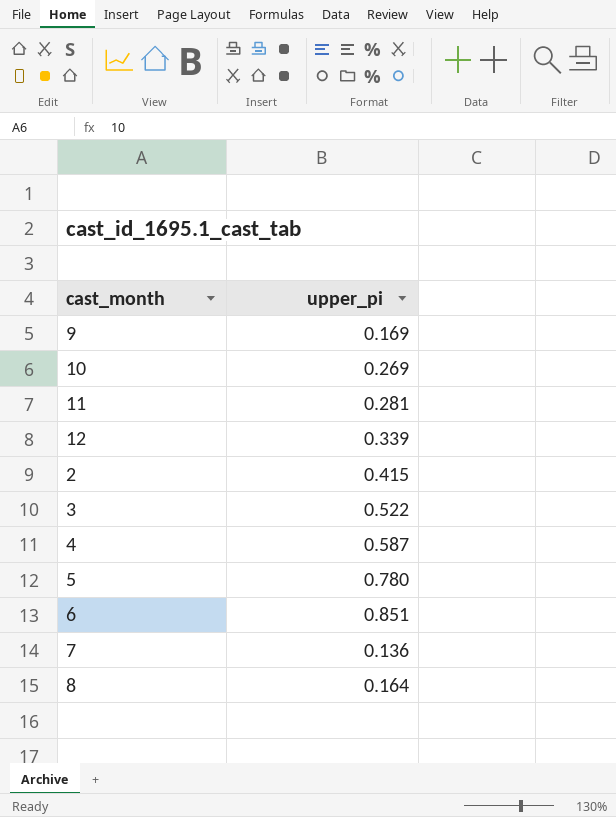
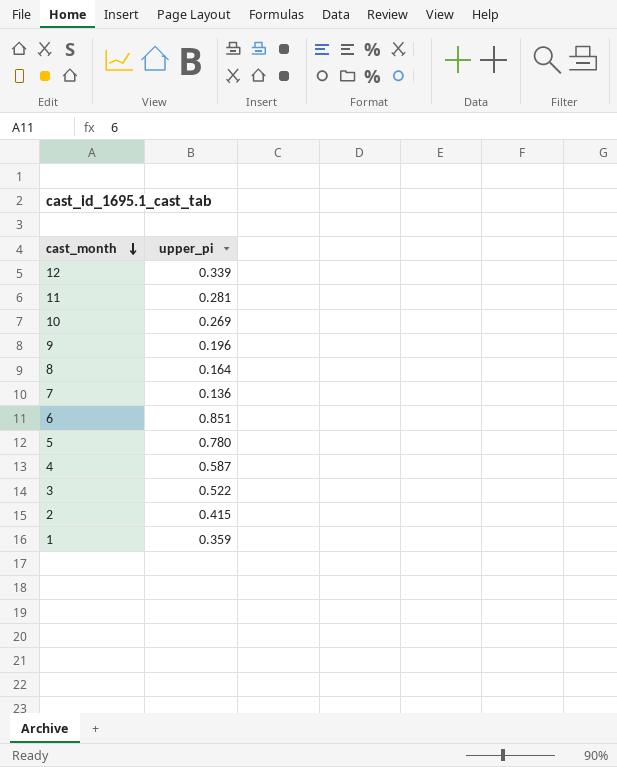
row order: none -> cast_month descending
9 | upper_pi: 0.169 -> 0.196
row 1: none -> 0.359

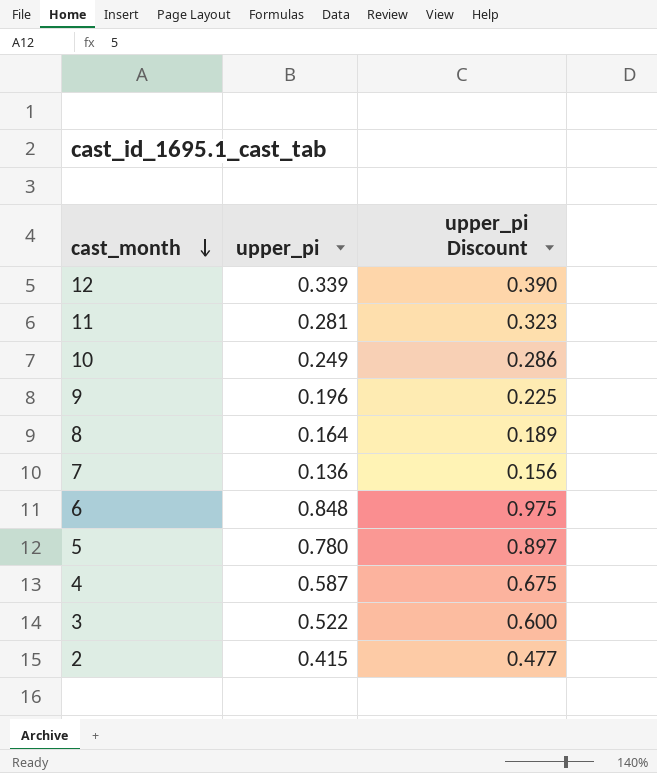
column upper_pi Discount | formula: none -> [upper_pi] * 1.15
row 1: 0.359 -> none
10 | upper_pi: 0.269 -> 0.249
6 | upper_pi: 0.851 -> 0.848

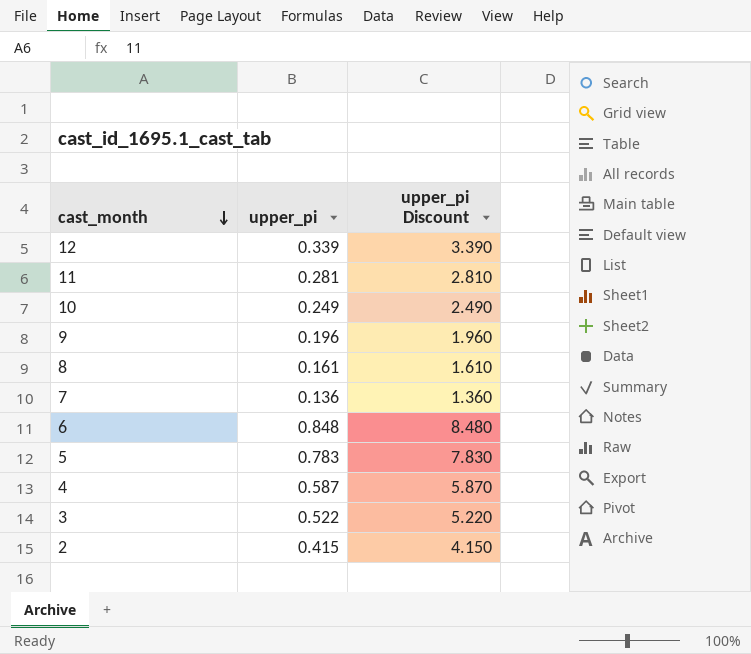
column upper_pi Discount | formula: [upper_pi] * 1.15 -> [upper_pi] * 10
8 | upper_pi: 0.164 -> 0.161
5 | upper_pi: 0.780 -> 0.783

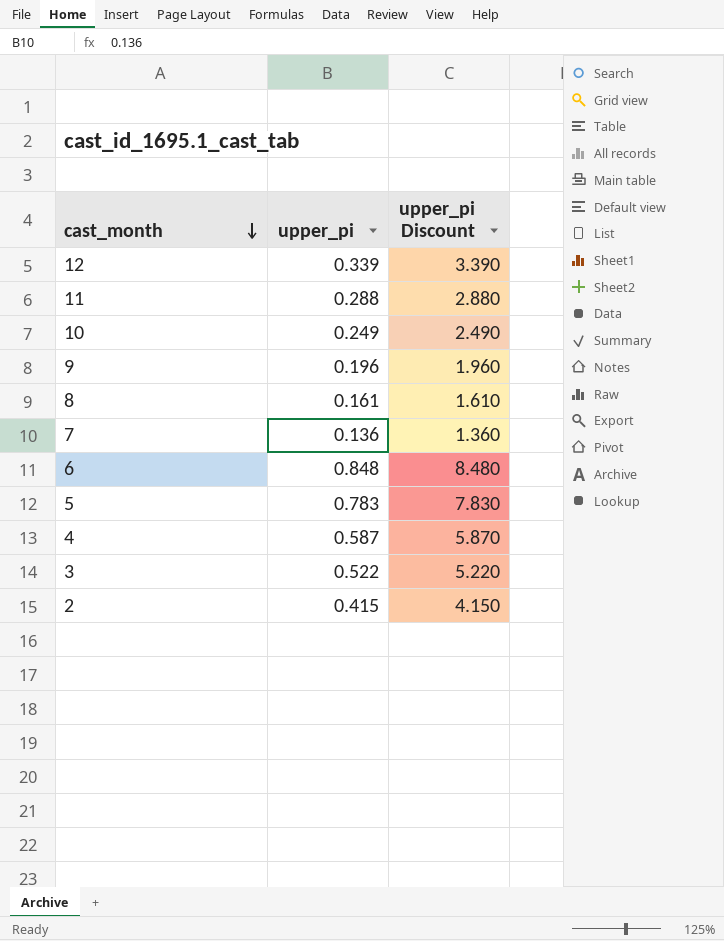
11 | upper_pi: 0.281 -> 0.288
11 | upper_pi Discount: 2.810 -> 2.880

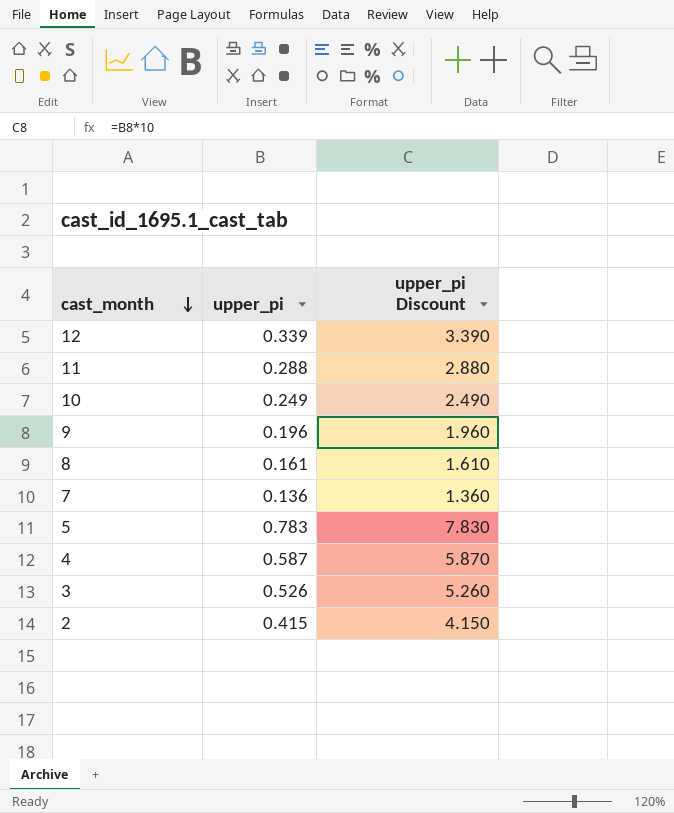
row 6: 0.848 | 8.480 -> none
3 | upper_pi: 0.522 -> 0.526
3 | upper_pi Discount: 5.220 -> 5.260

